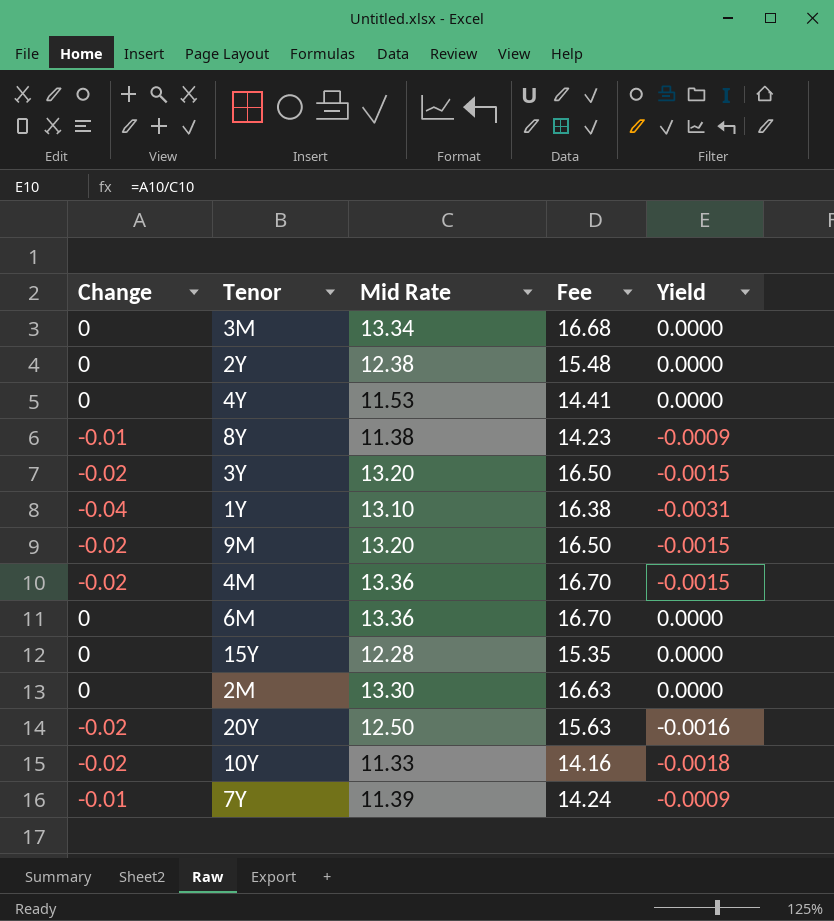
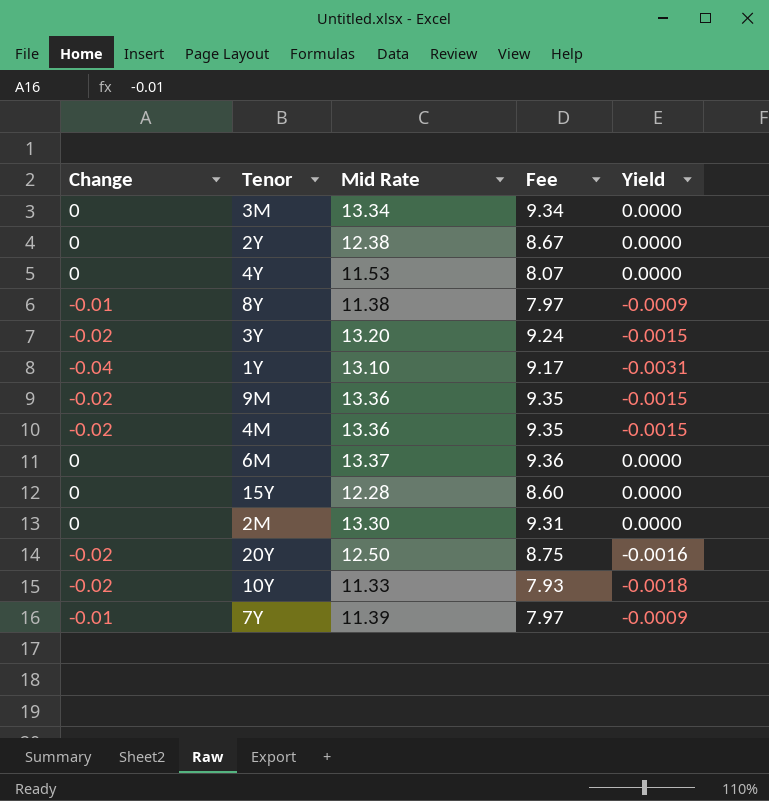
column Fee | formula: [Mid Rate] * 1.25 -> [Mid Rate] * 0.7
9M | Mid Rate: 13.20 -> 13.36
6M | Mid Rate: 13.36 -> 13.37

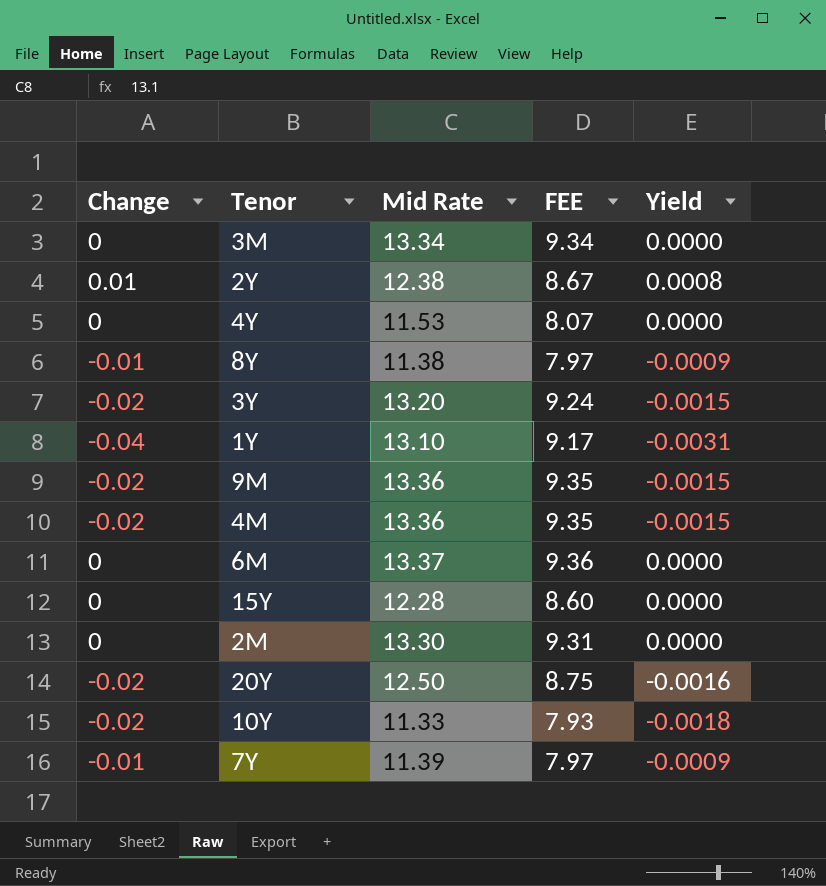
column name: Fee -> FEE
2Y | Change: 0 -> 0.01
2Y | Yield: 0.0000 -> 0.0008

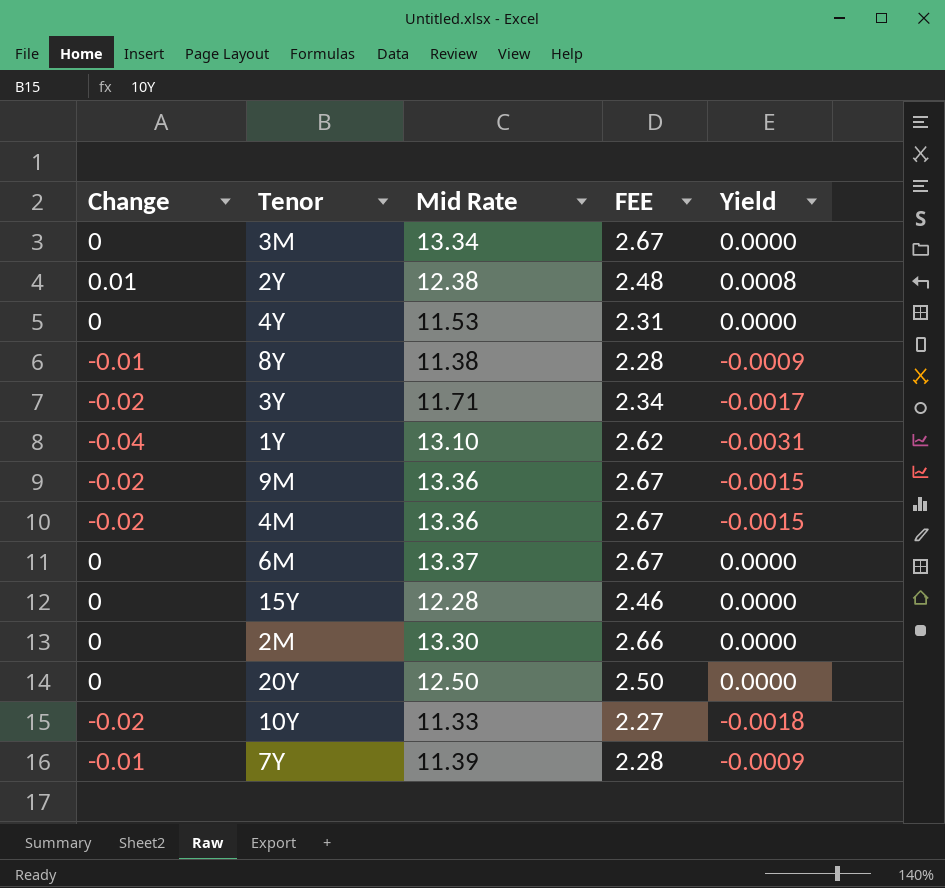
column FEE | formula: [Mid Rate] * 0.7 -> [Mid Rate] * 0.2
3Y | Mid Rate: 13.20 -> 11.71
3Y | Yield: -0.0015 -> -0.0017
20Y | Change: -0.02 -> 0
20Y | Yield: -0.0016 -> 0.0000

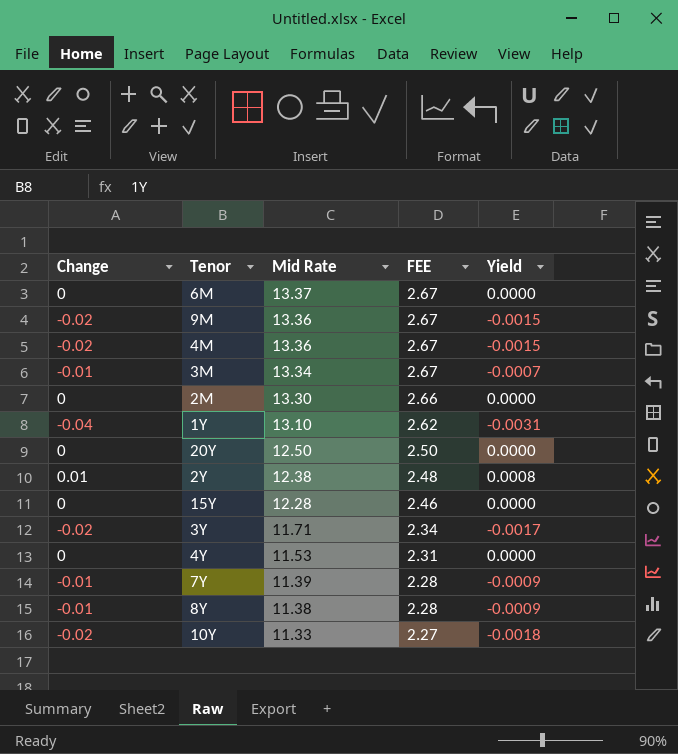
row order: none -> Mid Rate descending
3M | Change: 0 -> -0.01
3M | Yield: 0.0000 -> -0.0007

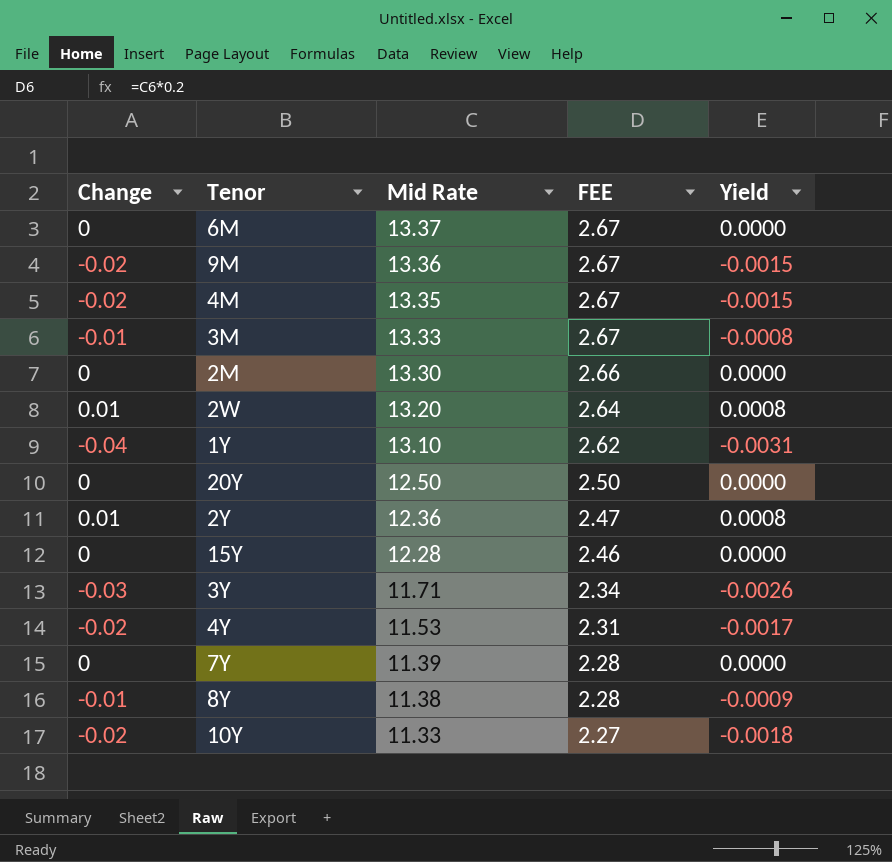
4M | Mid Rate: 13.36 -> 13.35
3M | Mid Rate: 13.34 -> 13.33
3M | Yield: -0.0007 -> -0.0008
row 2W: none -> 0.01 | 13.20 | 2.64 | 0.0008
2Y | Mid Rate: 12.38 -> 12.36
2Y | FEE: 2.48 -> 2.47
3Y | Change: -0.02 -> -0.03
3Y | Yield: -0.0017 -> -0.0026
4Y | Change: 0 -> -0.02
4Y | Yield: 0.0000 -> -0.0017
7Y | Change: -0.01 -> 0
7Y | Yield: -0.0009 -> 0.0000

